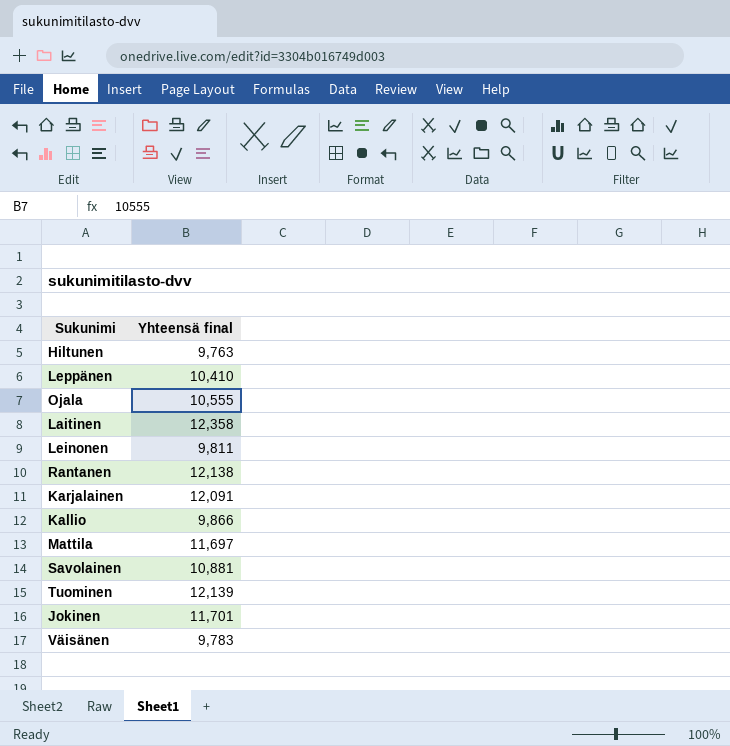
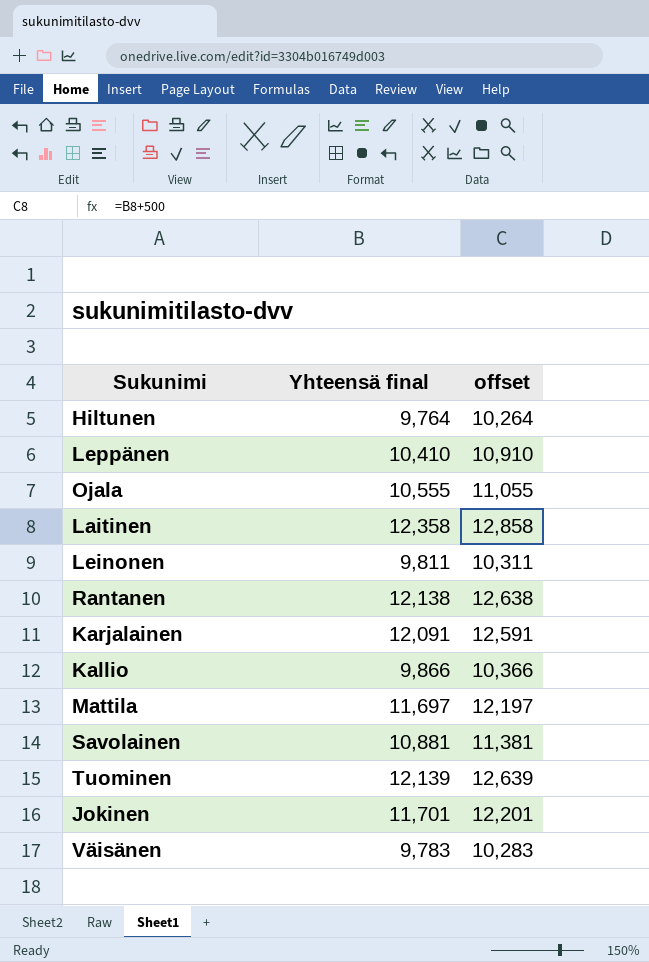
column offset | formula: none -> [Yhteensä final] + 500
Hiltunen | Yhteensä final: 9,763 -> 9,764

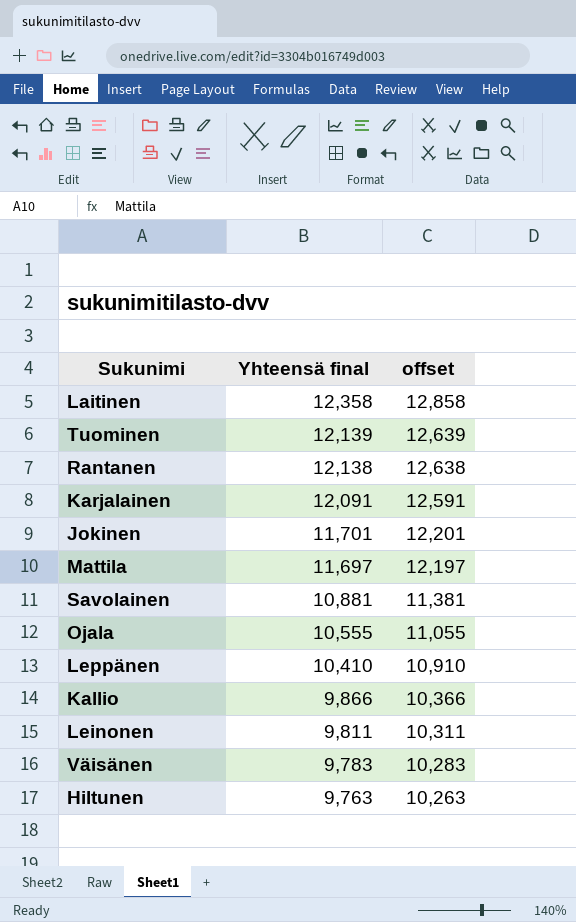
row order: none -> Yhteensä final descending
Hiltunen | Yhteensä final: 9,764 -> 9,763
Hiltunen | offset: 10,264 -> 10,263

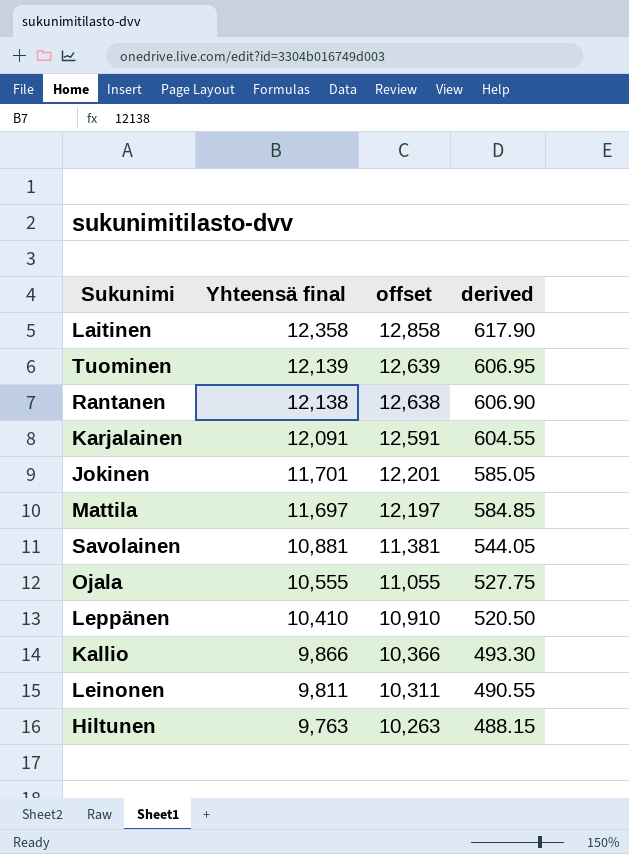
column derived | formula: none -> [Yhteensä final] * 0.05
row Väisänen: 9,783 | 10,283 -> none

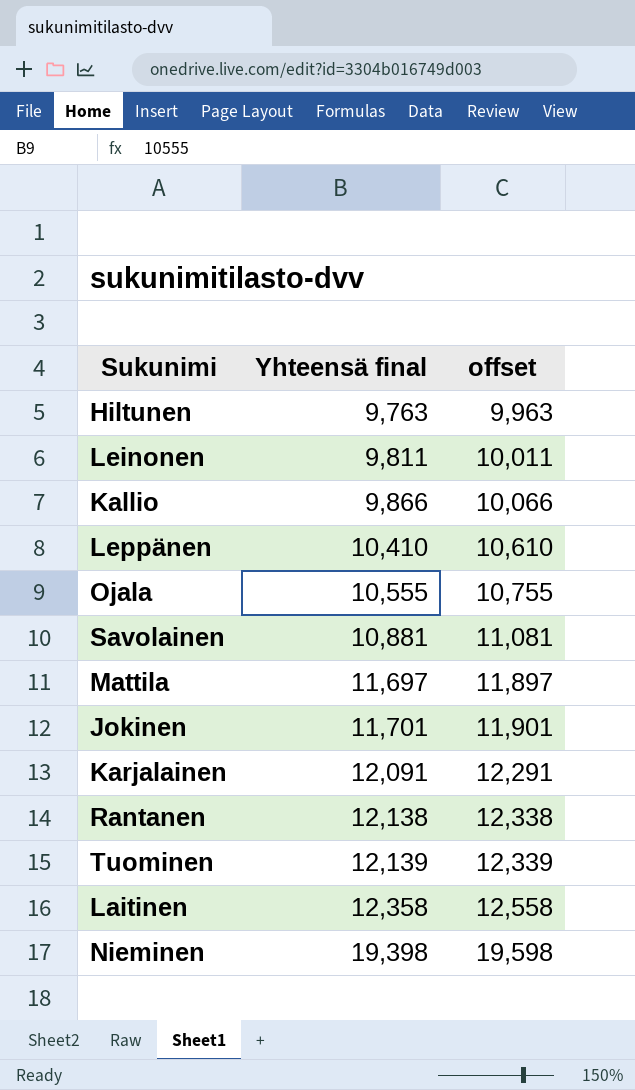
row order: Yhteensä final descending -> Yhteensä final ascending
column derived | formula: [Yhteensä final] * 0.05 -> none
column offset | formula: [Yhteensä final] + 500 -> [Yhteensä final] + 200
row Nieminen: none -> 19,398 | 19,598

